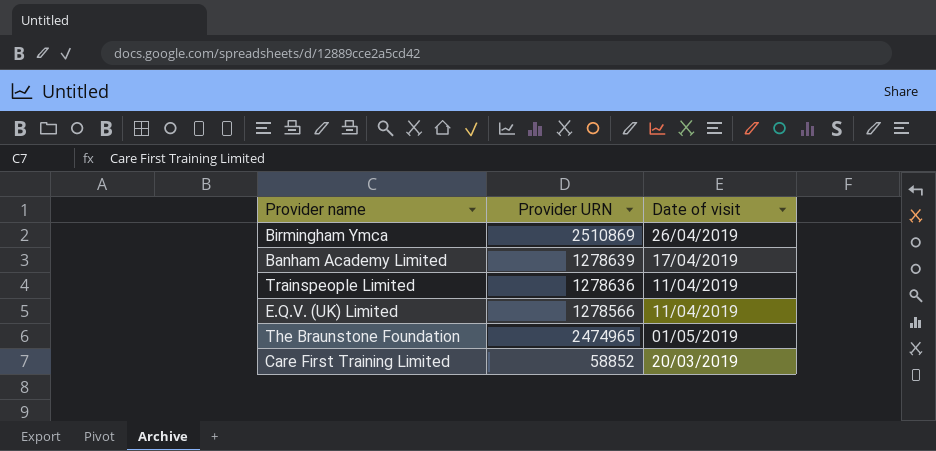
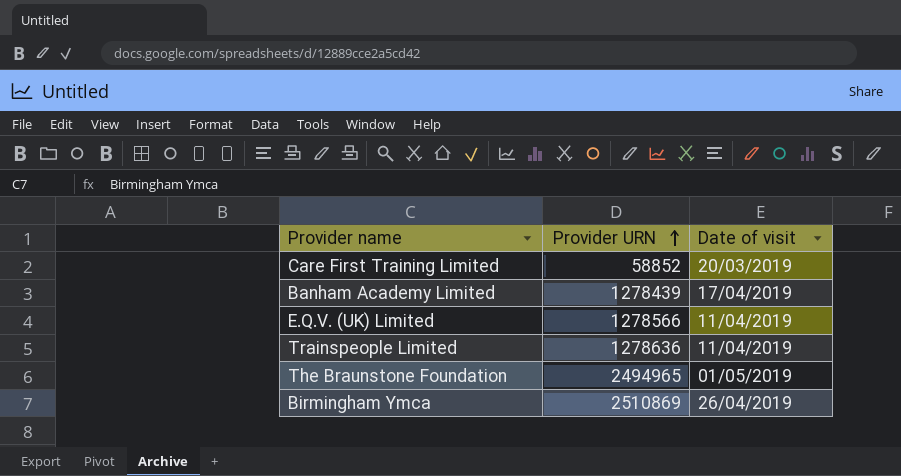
row order: none -> Provider URN ascending
Banham Academy Limited | Provider URN: 1278639 -> 1278439
The Braunstone Foundation | Provider URN: 2474965 -> 2494965

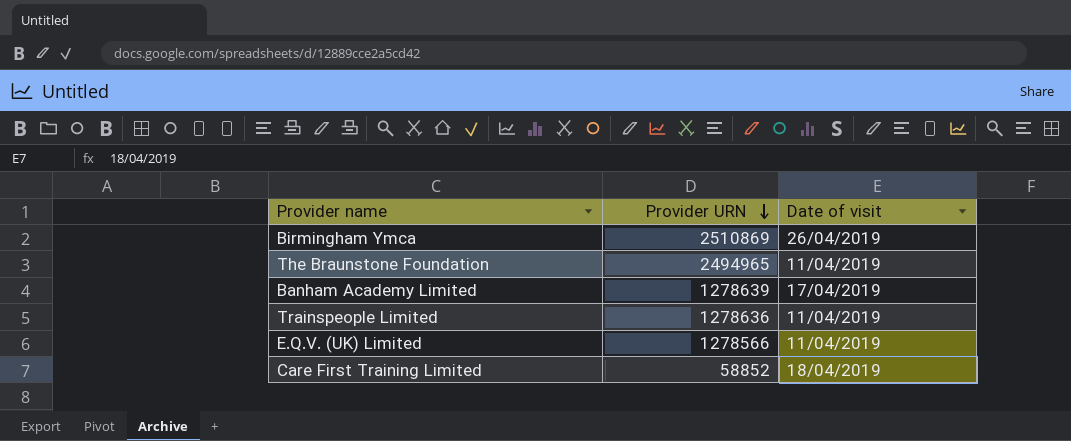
row order: Provider URN ascending -> Provider URN descending
The Braunstone Foundation | Date of visit: 01/05/2019 -> 11/04/2019
Banham Academy Limited | Provider URN: 1278439 -> 1278639
Care First Training Limited | Date of visit: 20/03/2019 -> 18/04/2019

